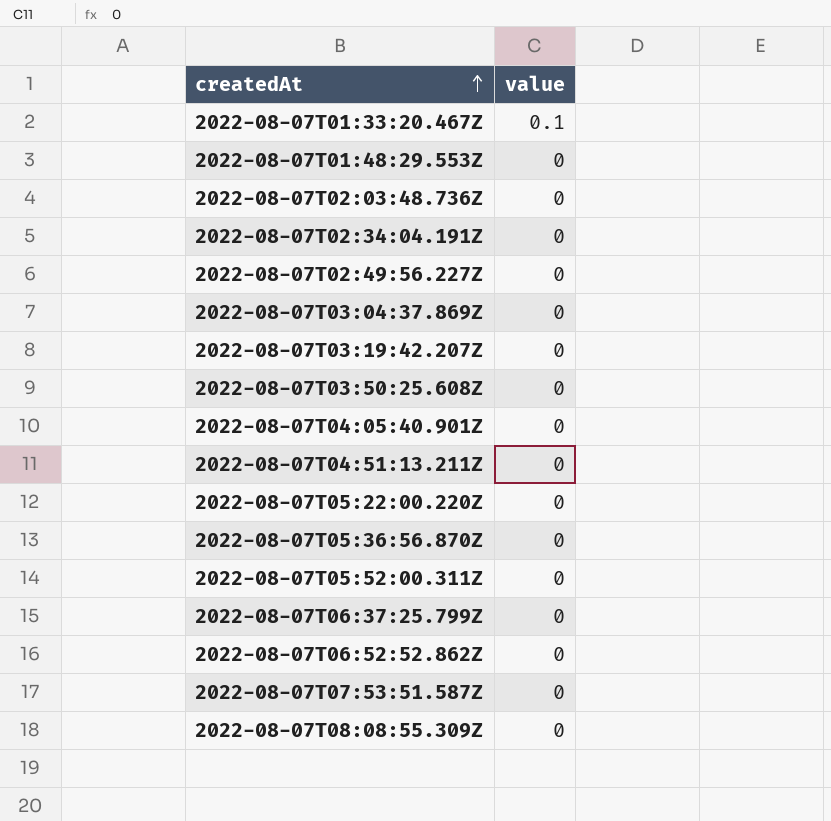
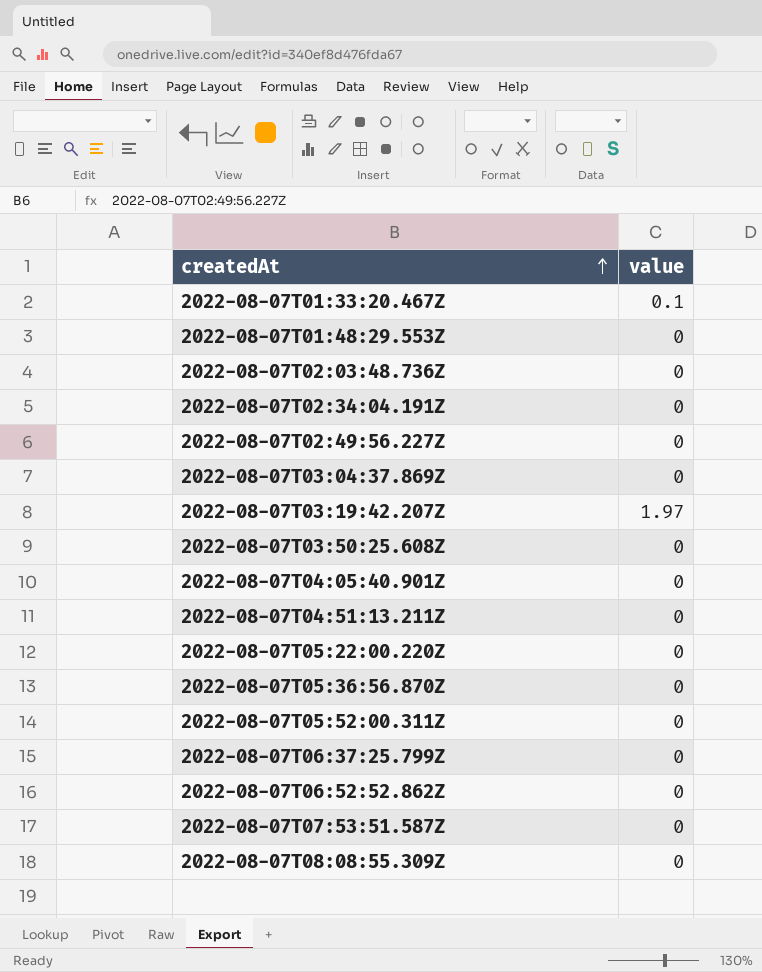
2022-08-07T03:19:42.207Z | value: 0 -> 1.97

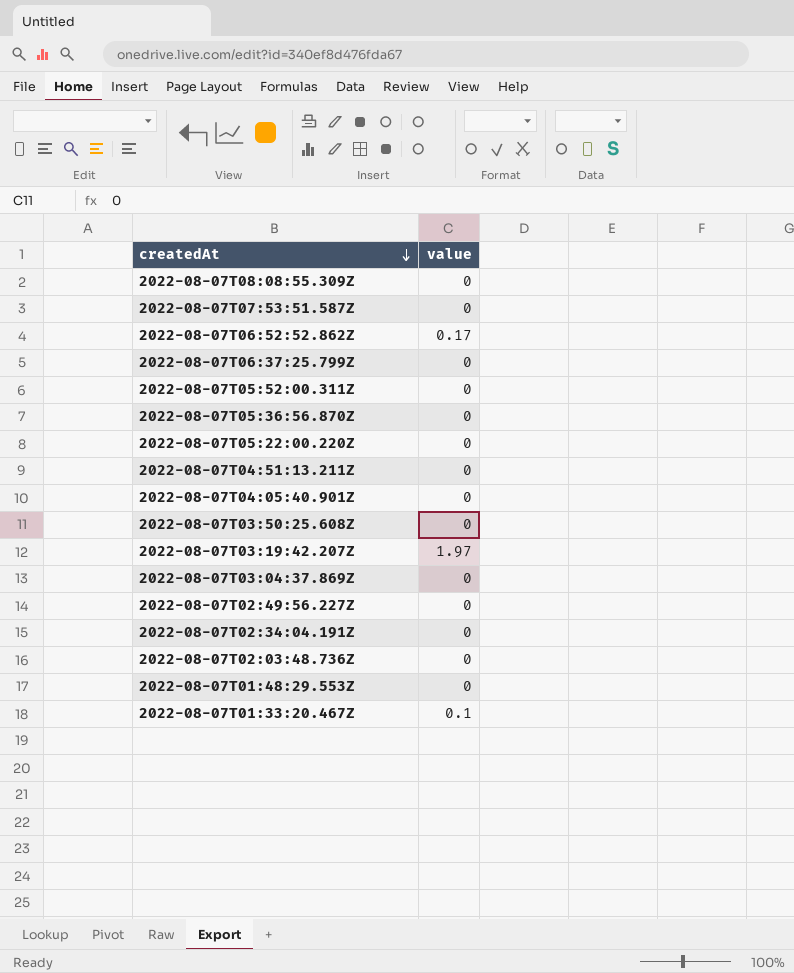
row order: createdAt ascending -> createdAt descending
2022-08-07T06:52:52.862Z | value: 0 -> 0.17

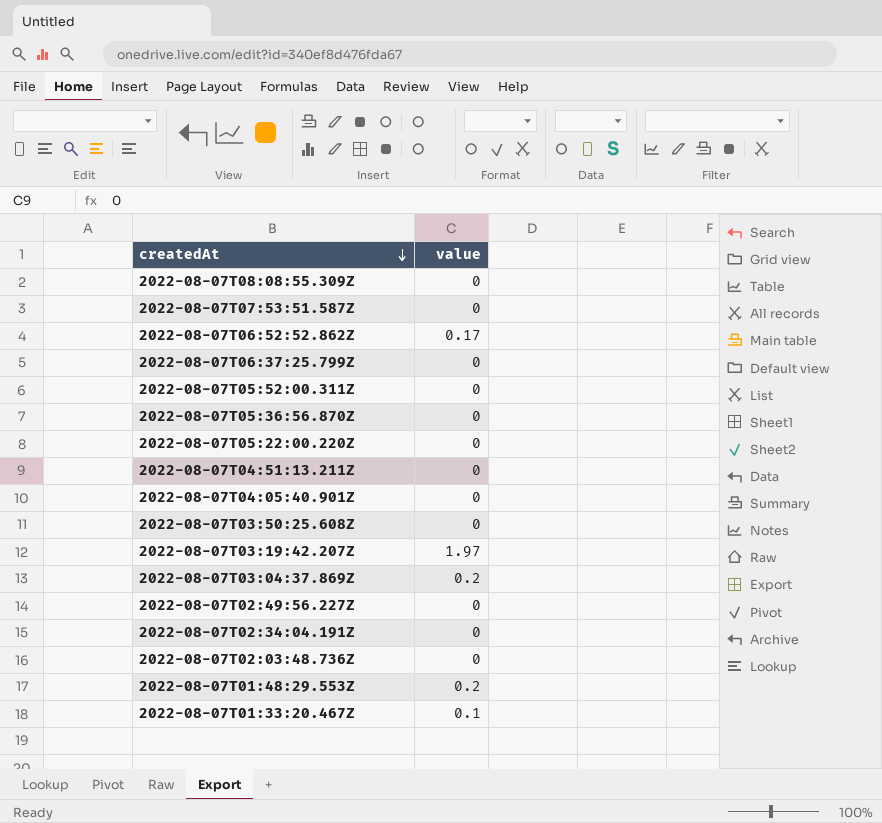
2022-08-07T03:04:37.869Z | value: 0 -> 0.2
2022-08-07T01:48:29.553Z | value: 0 -> 0.2

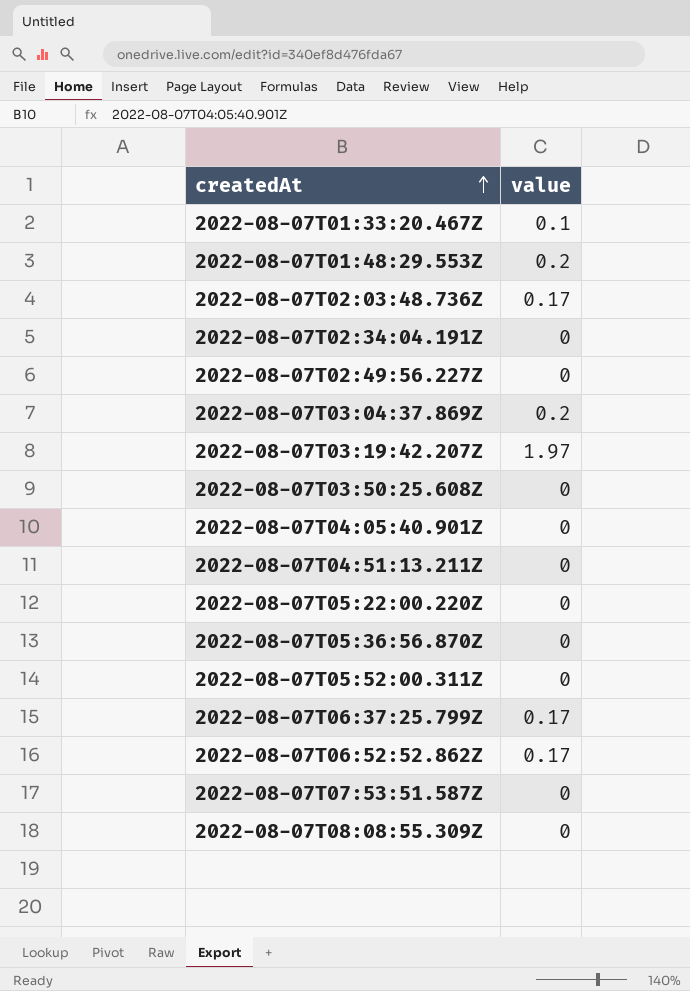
row order: createdAt descending -> createdAt ascending
2022-08-07T02:03:48.736Z | value: 0 -> 0.17
2022-08-07T06:37:25.799Z | value: 0 -> 0.17

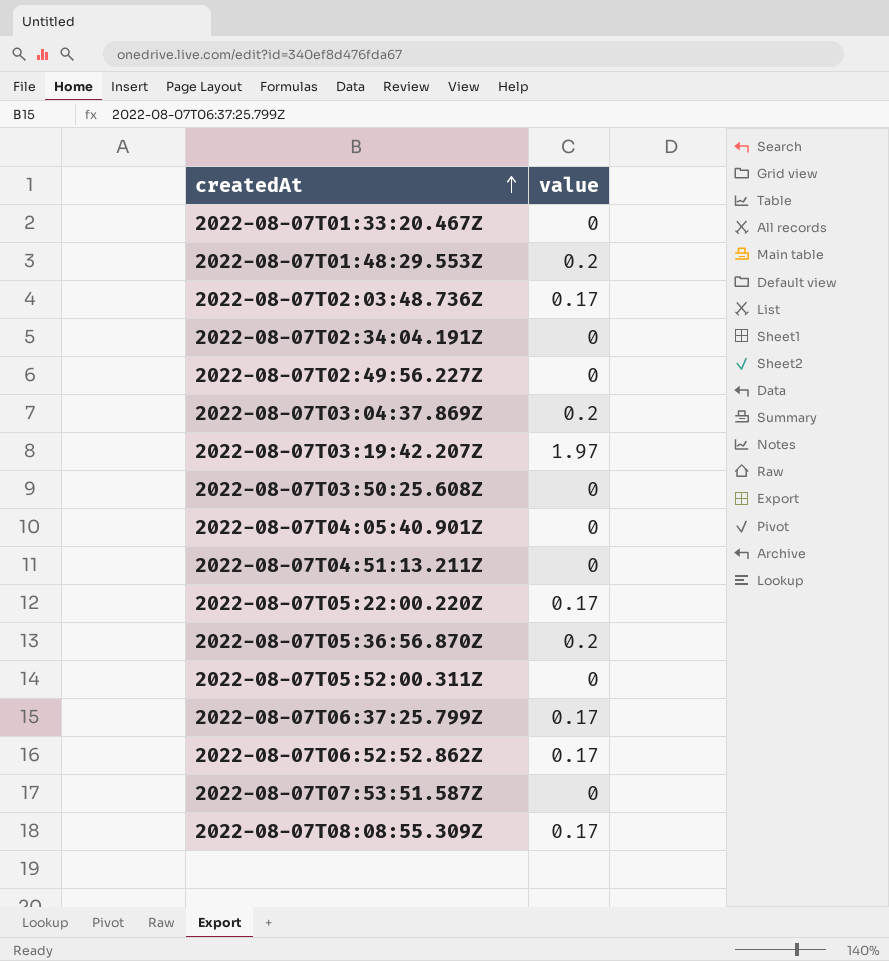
2022-08-07T01:33:20.467Z | value: 0.1 -> 0
2022-08-07T05:22:00.220Z | value: 0 -> 0.17
2022-08-07T05:36:56.870Z | value: 0 -> 0.2
2022-08-07T08:08:55.309Z | value: 0 -> 0.17

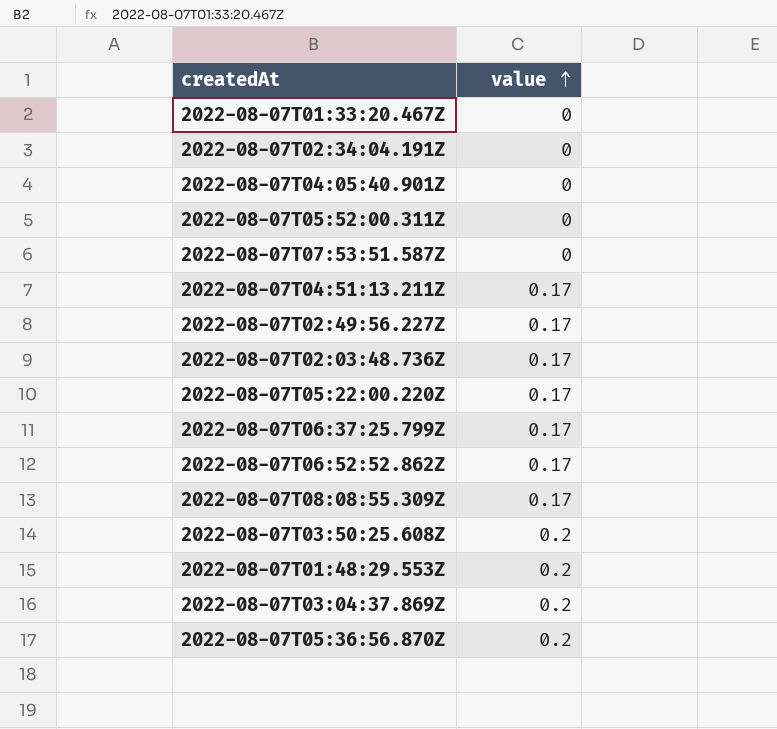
row order: createdAt ascending -> value ascending
row 2022-08-07T03:19:42.207Z: 1.97 -> none
2022-08-07T04:51:13.211Z | value: 0 -> 0.17
2022-08-07T02:49:56.227Z | value: 0 -> 0.17
2022-08-07T03:50:25.608Z | value: 0 -> 0.2

